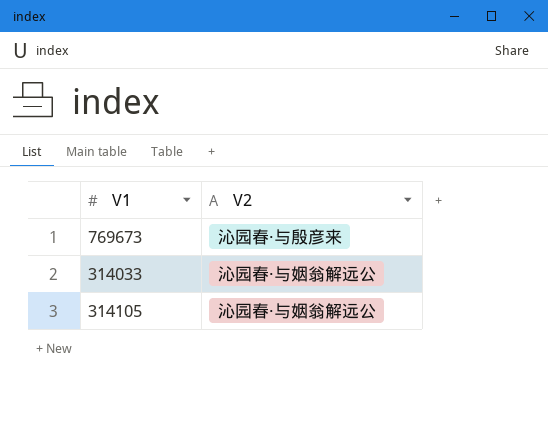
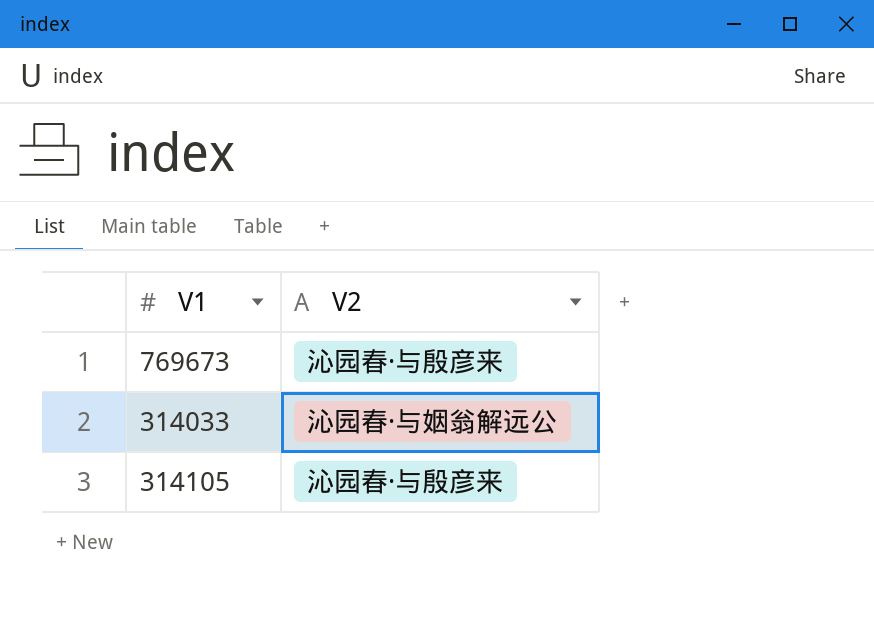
314105 | V2: 沁园春·与姻翁解远公 -> 沁园春·与殷彦来

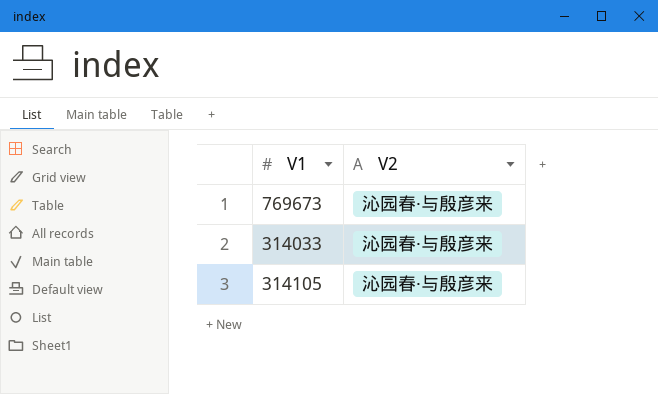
314033 | V2: 沁园春·与姻翁解远公 -> 沁园春·与殷彦来

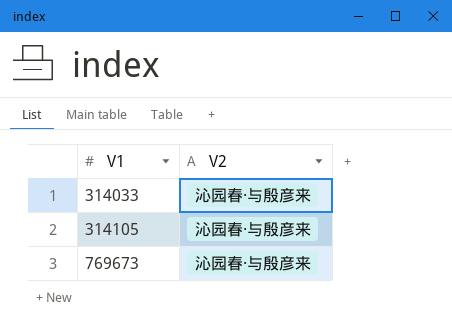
row order: none -> V1 ascending

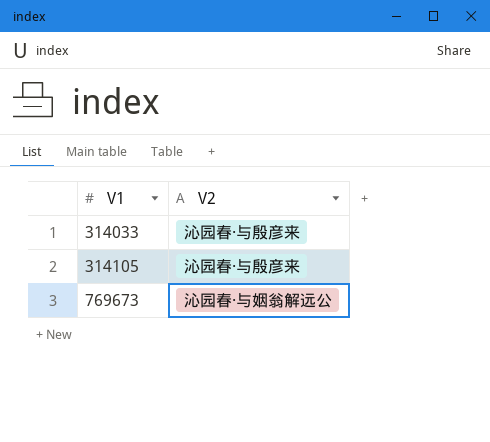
769673 | V2: 沁园春·与殷彦来 -> 沁园春·与姻翁解远公

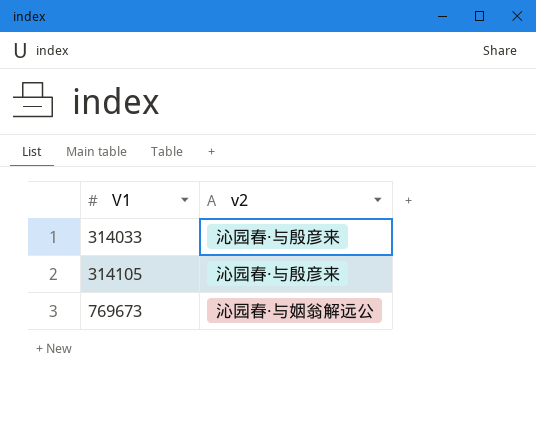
column name: V2 -> v2

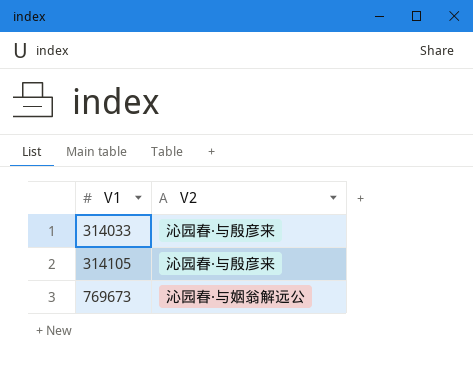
column name: v2 -> V2

